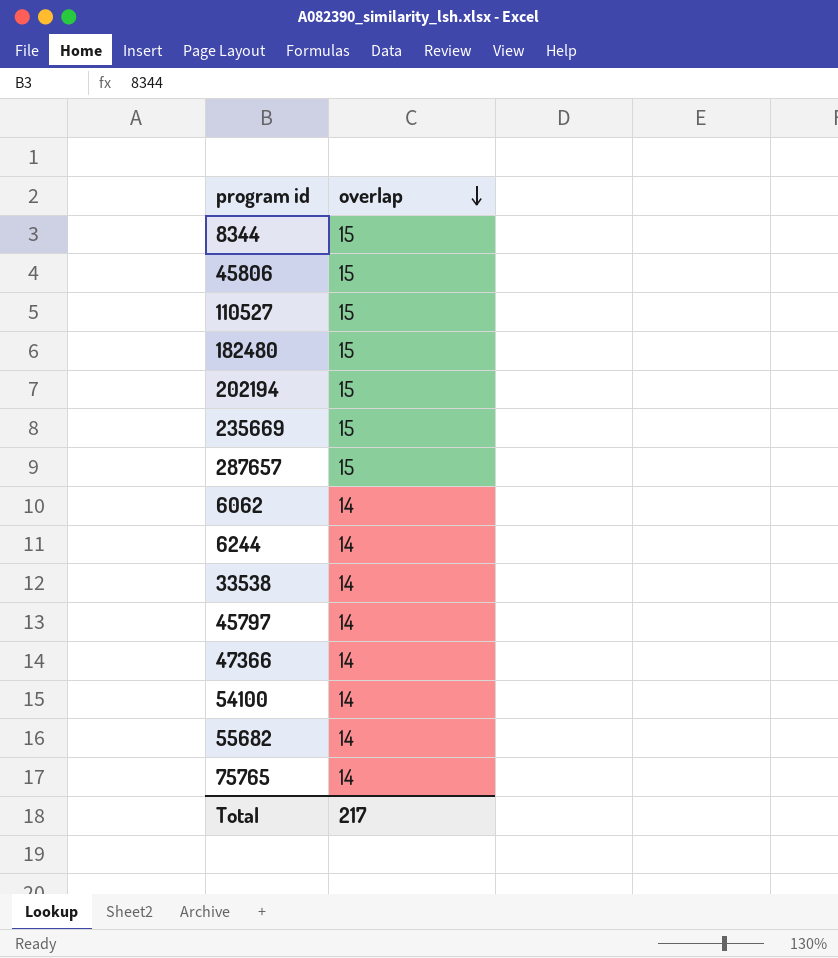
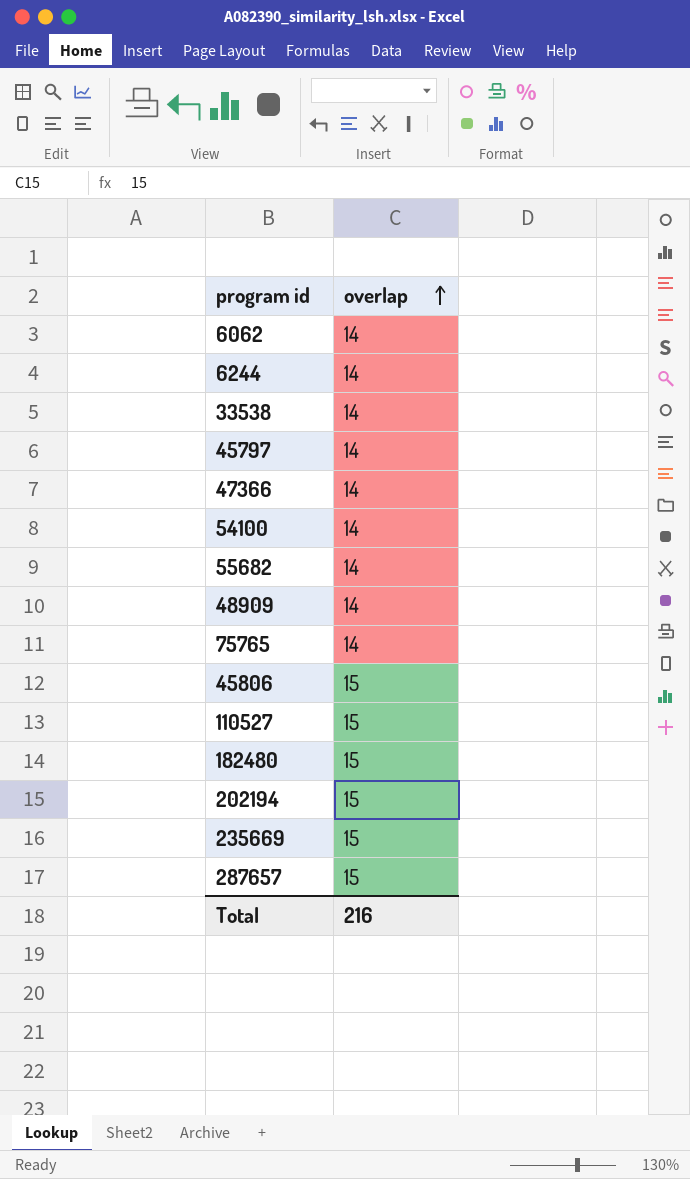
row order: overlap descending -> overlap ascending
row 8344: 15 -> none
row 48909: none -> 14
Total | overlap: 217 -> 216

